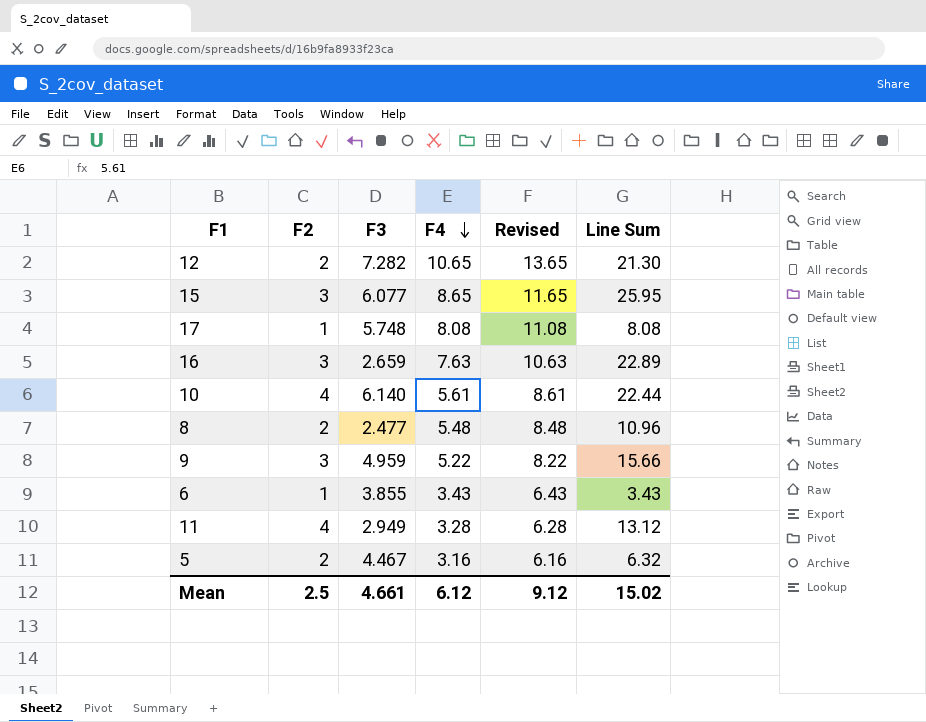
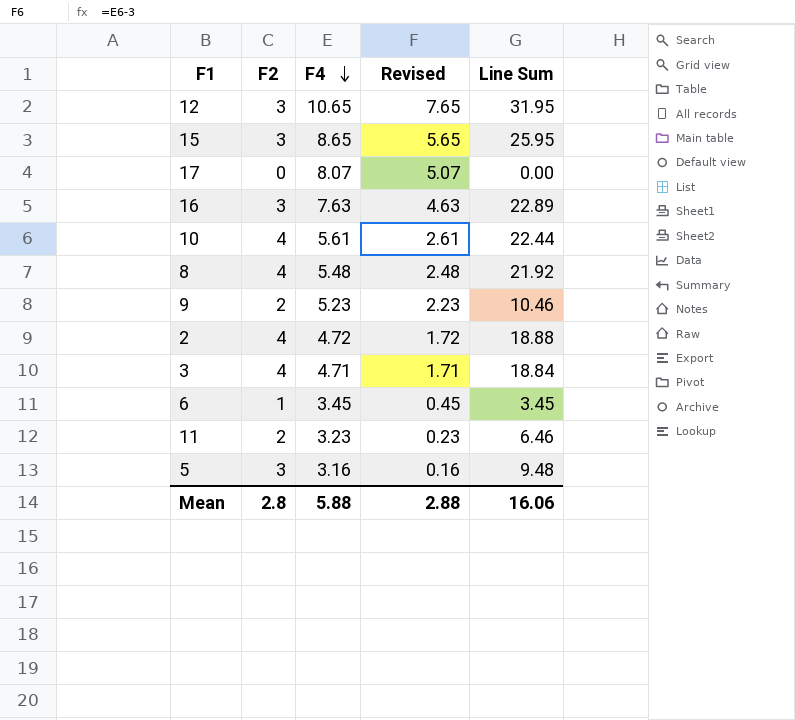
column F3 | position: 3 -> none
column Revised | formula: [F4] + 3 -> [F4] - 3
12 | F2: 2 -> 3
12 | Line Sum: 21.30 -> 31.95
17 | F2: 1 -> 0
17 | F4: 8.08 -> 8.07
17 | Line Sum: 8.08 -> 0.00
8 | F2: 2 -> 4
8 | Line Sum: 10.96 -> 21.92
9 | F2: 3 -> 2
9 | F4: 5.22 -> 5.23
9 | Line Sum: 15.66 -> 10.46
row 2: none -> 4 | 4.72 | 1.72 | 18.88
row 3: none -> 4 | 4.71 | 1.71 | 18.84
6 | F4: 3.43 -> 3.45
6 | Line Sum: 3.43 -> 3.45
11 | F2: 4 -> 2
11 | F4: 3.28 -> 3.23
11 | Line Sum: 13.12 -> 6.46
5 | F2: 2 -> 3
5 | Line Sum: 6.32 -> 9.48
Mean | F2: 2.5 -> 2.8
Mean | F4: 6.12 -> 5.88
Mean | Revised: 9.12 -> 2.88
Mean | Line Sum: 15.02 -> 16.06

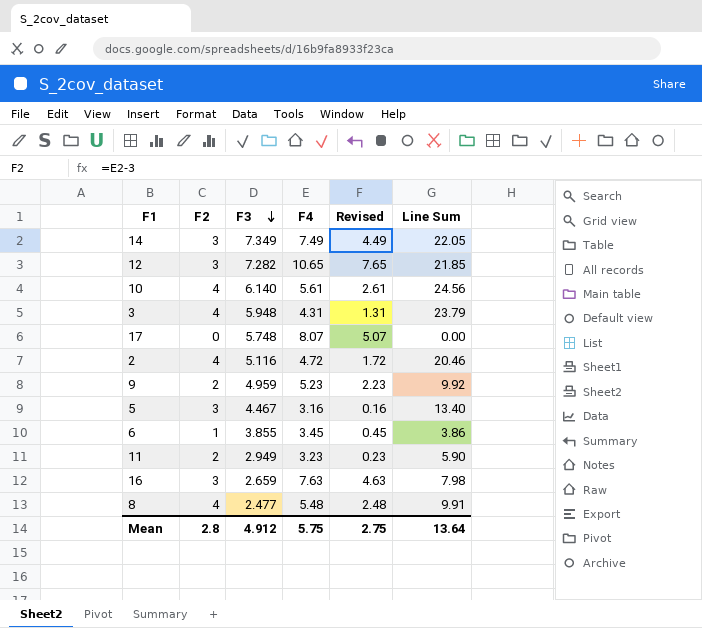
row order: F4 descending -> F3 descending
column F3 | position: none -> 3
column Line Sum | formula: [F2] * [F4] -> [F2] * [F3]
row 15: 3 | 8.65 | 5.65 | 25.95 -> none
row 14: none -> 3 | 7.349 | 7.49 | 4.49 | 22.05
3 | F4: 4.71 -> 4.31
3 | Revised: 1.71 -> 1.31
Mean | F4: 5.88 -> 5.75
Mean | Revised: 2.88 -> 2.75
Mean | Line Sum: 16.06 -> 13.64

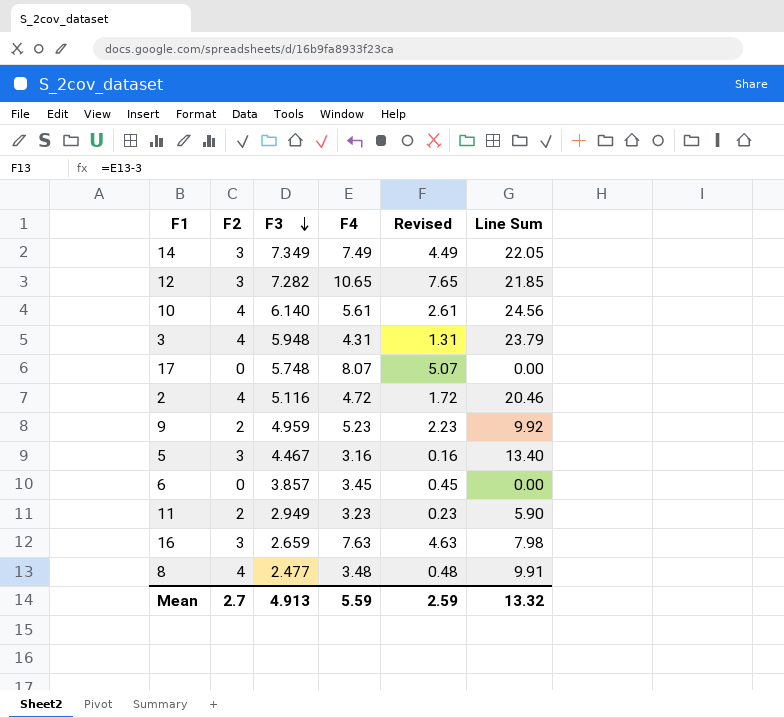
6 | F2: 1 -> 0
6 | F3: 3.855 -> 3.857
6 | Line Sum: 3.86 -> 0.00
8 | F4: 5.48 -> 3.48
8 | Revised: 2.48 -> 0.48
Mean | F2: 2.8 -> 2.7
Mean | F3: 4.912 -> 4.913
Mean | F4: 5.75 -> 5.59
Mean | Revised: 2.75 -> 2.59
Mean | Line Sum: 13.64 -> 13.32

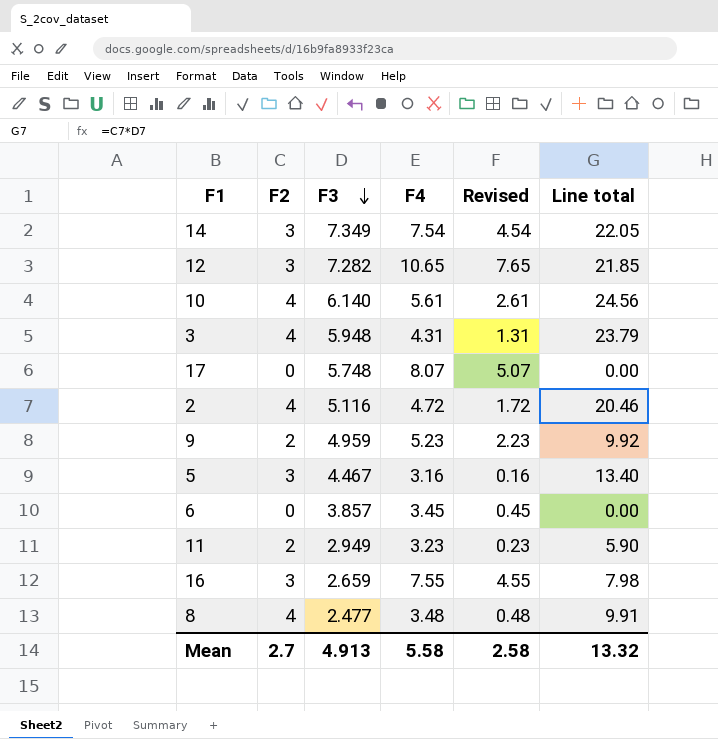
column name: Line Sum -> Line total
14 | F4: 7.49 -> 7.54
14 | Revised: 4.49 -> 4.54
16 | F4: 7.63 -> 7.55
16 | Revised: 4.63 -> 4.55
Mean | F4: 5.59 -> 5.58
Mean | Revised: 2.59 -> 2.58

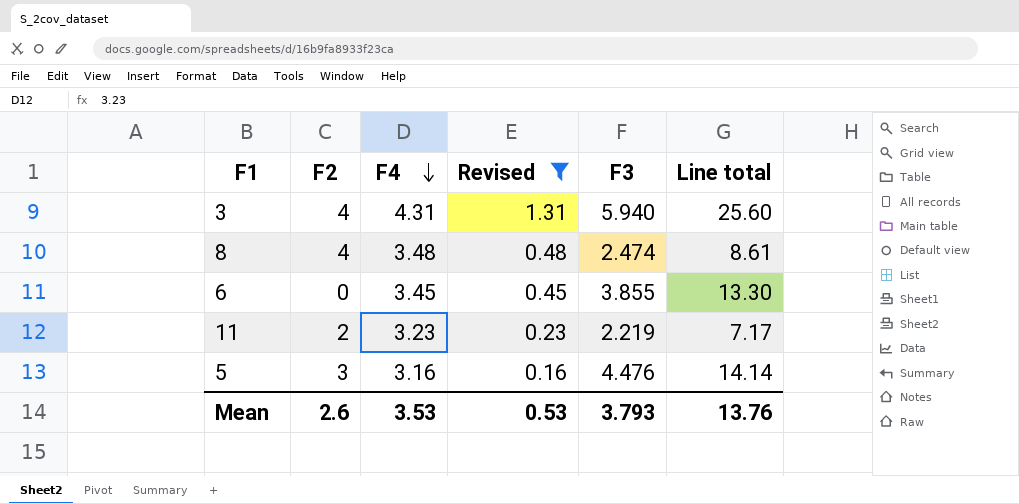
filter: none -> Revised <= 1.31
row order: F3 descending -> F4 descending
column F3 | position: 3 -> 5
column Line total | formula: [F2] * [F3] -> [F4] * [F3]
3 | F3: 5.948 -> 5.940
8 | F3: 2.477 -> 2.474
6 | F3: 3.857 -> 3.855
11 | F3: 2.949 -> 2.219
5 | F3: 4.467 -> 4.476
Mean | F2: 2.7 -> 2.6
Mean | F4: 5.58 -> 3.53
Mean | Revised: 2.58 -> 0.53
Mean | F3: 4.913 -> 3.793
Mean | Line total: 13.32 -> 13.76

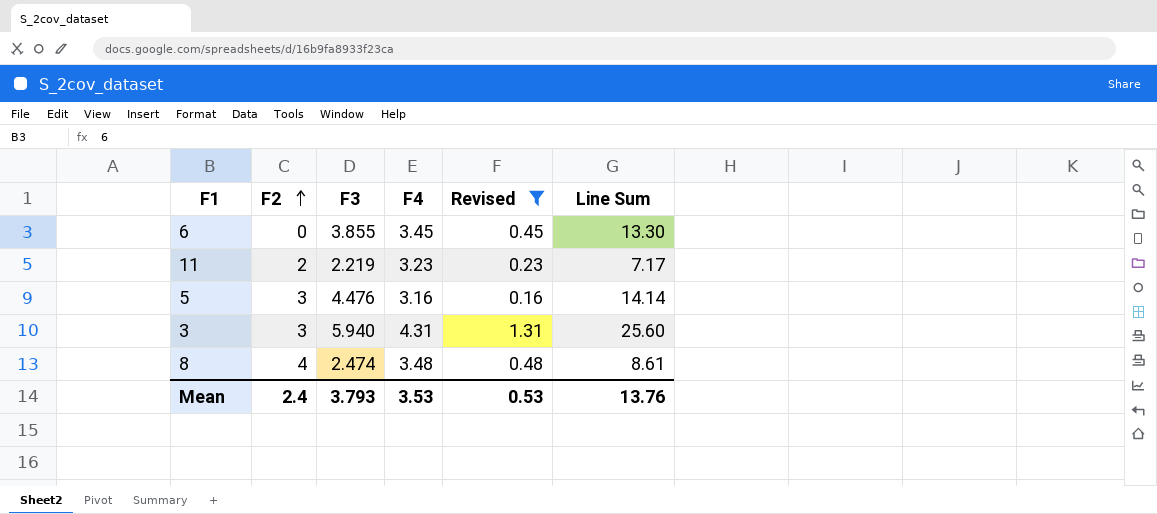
row order: F4 descending -> F2 ascending
column F3 | position: 5 -> 3
column name: Line total -> Line Sum
3 | F2: 4 -> 3
Mean | F2: 2.6 -> 2.4

